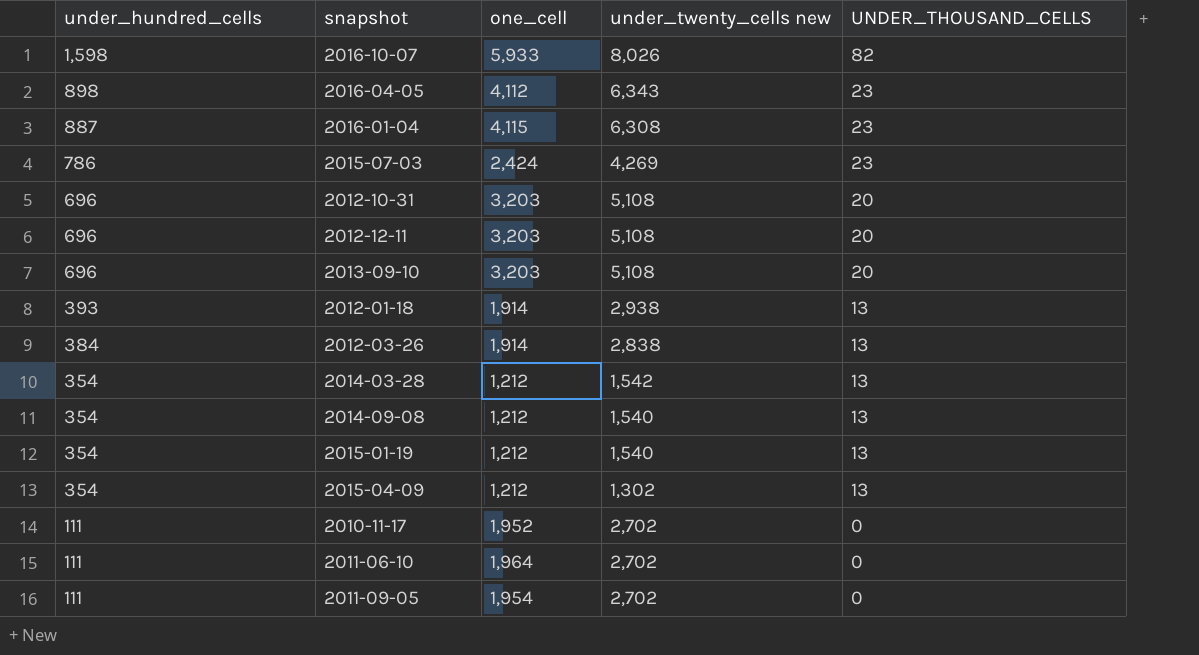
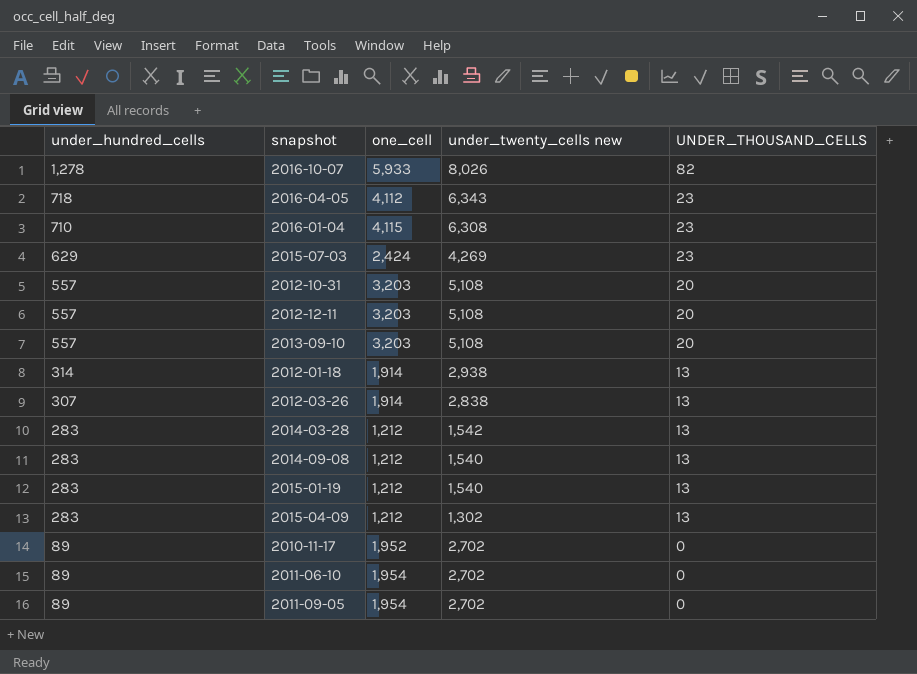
2016-10-07 | under_hundred_cells: 1,598 -> 1,278
2016-04-05 | under_hundred_cells: 898 -> 718
2016-01-04 | under_hundred_cells: 887 -> 710
2015-07-03 | under_hundred_cells: 786 -> 629
2012-10-31 | under_hundred_cells: 696 -> 557
2012-12-11 | under_hundred_cells: 696 -> 557
2013-09-10 | under_hundred_cells: 696 -> 557
2012-01-18 | under_hundred_cells: 393 -> 314
2012-03-26 | under_hundred_cells: 384 -> 307
2014-03-28 | under_hundred_cells: 354 -> 283
2014-09-08 | under_hundred_cells: 354 -> 283
2015-01-19 | under_hundred_cells: 354 -> 283
2015-04-09 | under_hundred_cells: 354 -> 283
2010-11-17 | under_hundred_cells: 111 -> 89
2011-06-10 | under_hundred_cells: 111 -> 89
2011-06-10 | one_cell: 1,964 -> 1,954
2011-09-05 | under_hundred_cells: 111 -> 89

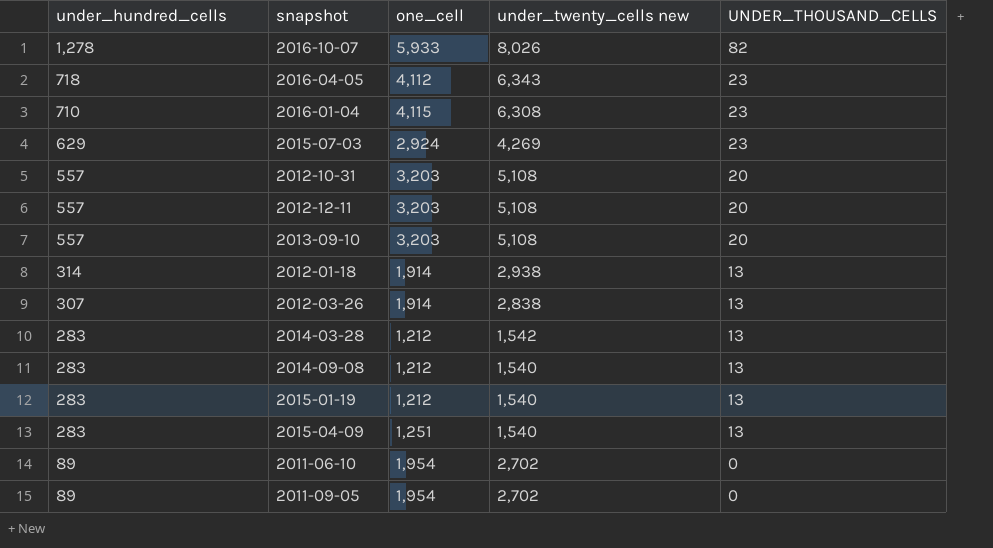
row 2010-11-17: 89 | 1,952 | 2,702 | 0 -> none
2015-07-03 | one_cell: 2,424 -> 2,924
2015-04-09 | one_cell: 1,212 -> 1,251
2015-04-09 | under_twenty_cells new: 1,302 -> 1,540

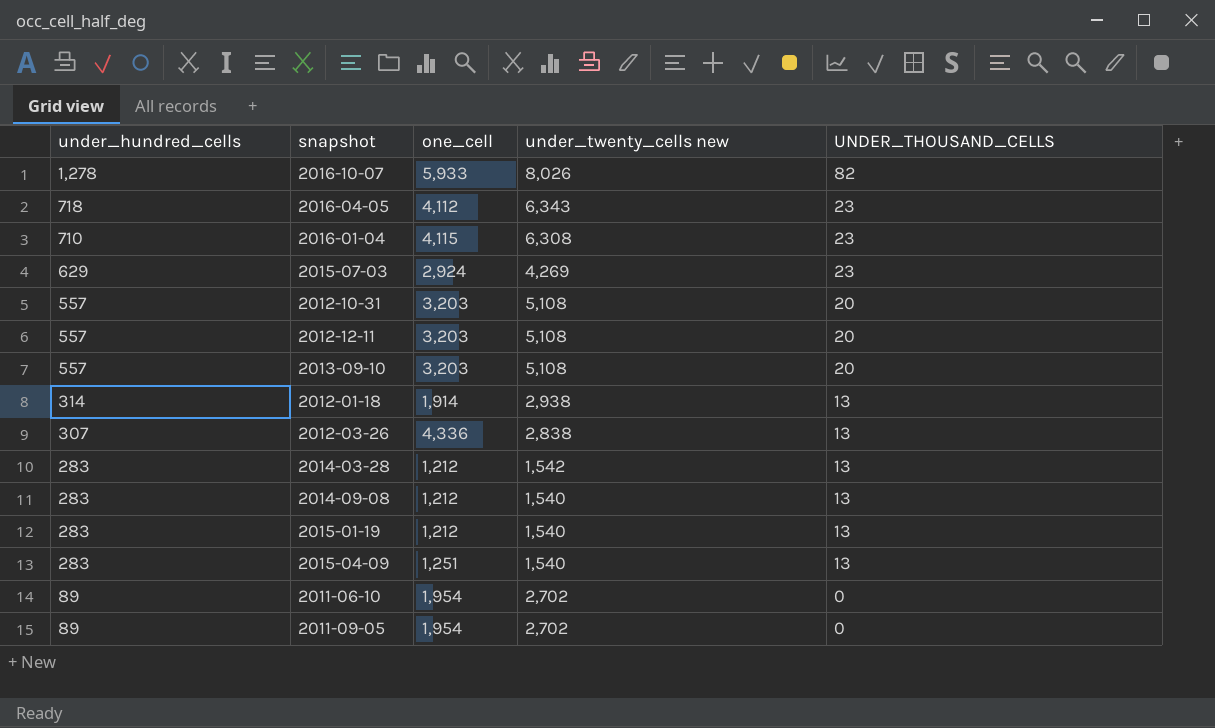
2012-03-26 | one_cell: 1,914 -> 4,336

